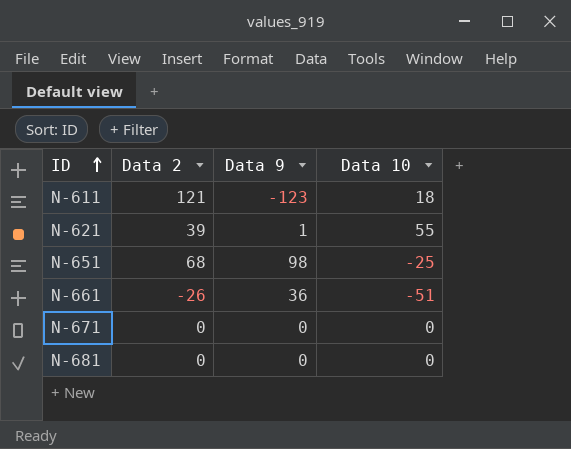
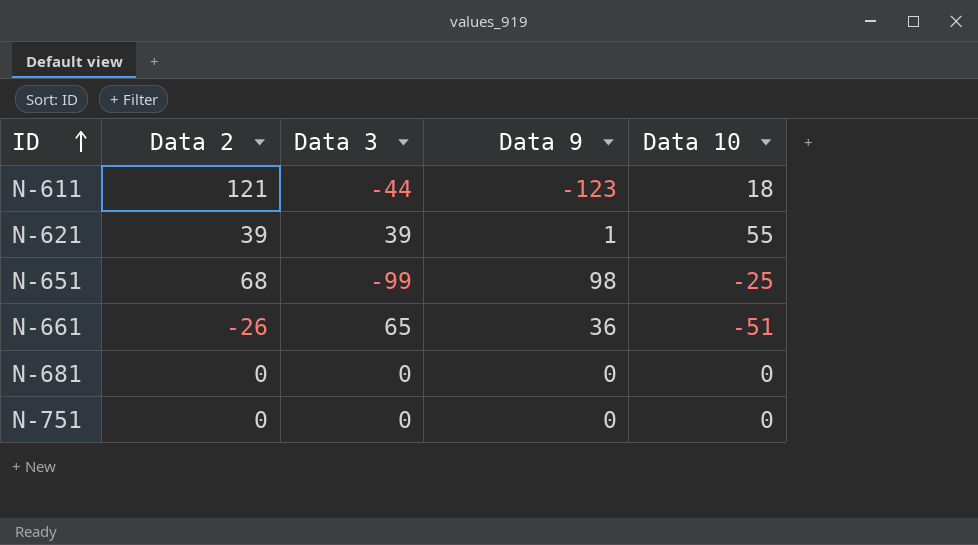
column Data 3 | position: none -> 3
row N-671: 0 | 0 | 0 -> none
row N-751: none -> 0 | 0 | 0 | 0

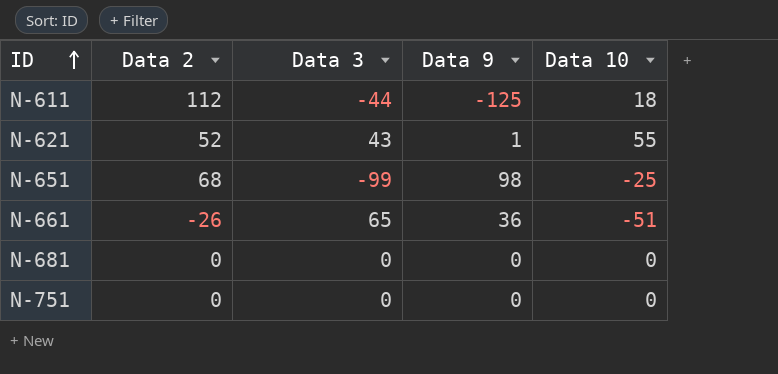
N-611 | Data 2: 121 -> 112
N-611 | Data 9: -123 -> -125
N-621 | Data 2: 39 -> 52
N-621 | Data 3: 39 -> 43

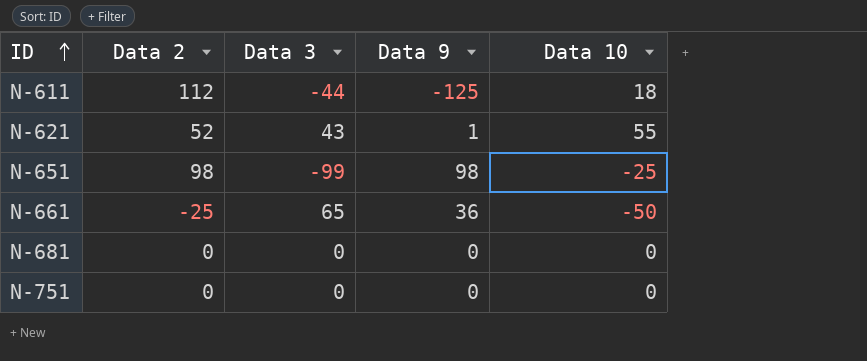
N-651 | Data 2: 68 -> 98
N-661 | Data 2: -26 -> -25
N-661 | Data 10: -51 -> -50

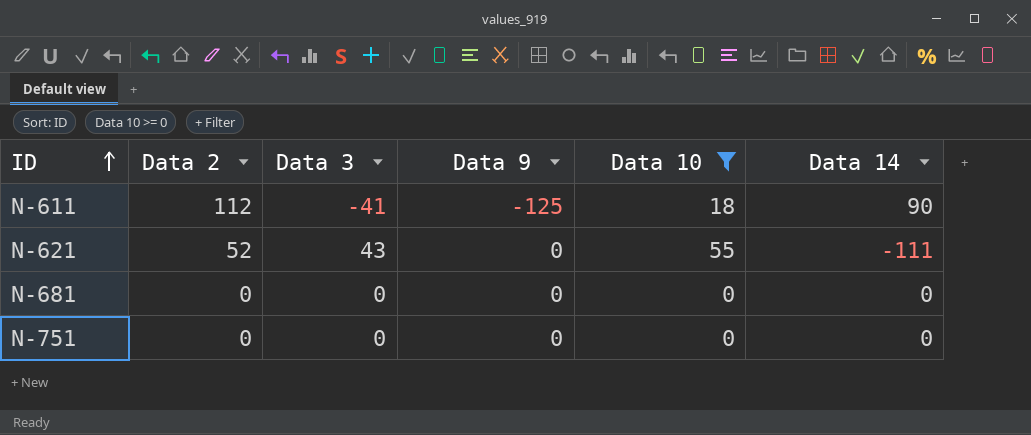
filter: none -> Data 10 >= 0
column Data 14 | position: none -> 6
N-611 | Data 3: -44 -> -41
N-621 | Data 9: 1 -> 0

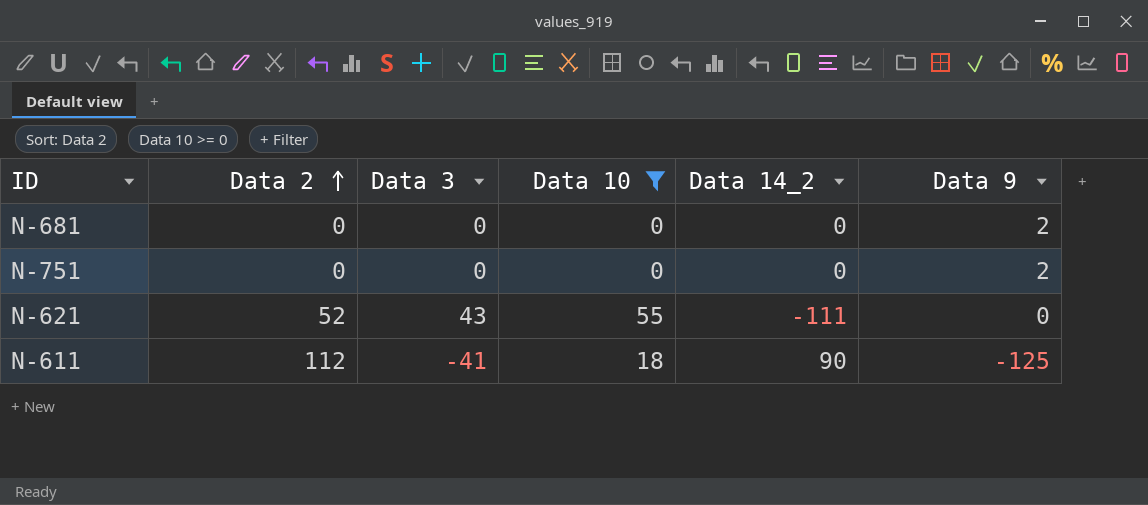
row order: ID ascending -> Data 2 ascending
column name: Data 14 -> Data 14_2
column Data 9 | position: 4 -> 6
N-681 | Data 9: 0 -> 2
N-751 | Data 9: 0 -> 2

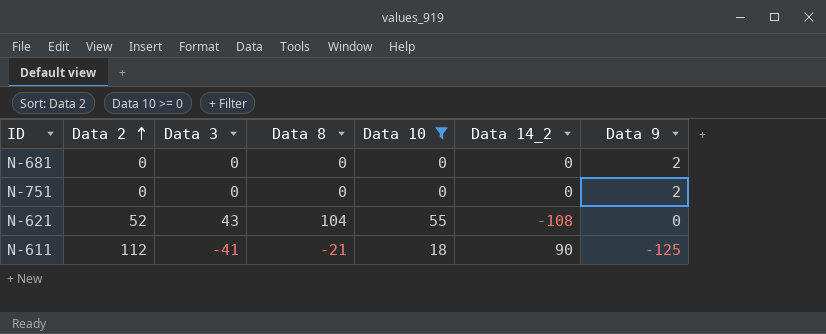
column Data 8 | position: none -> 4
N-621 | Data 14_2: -111 -> -108

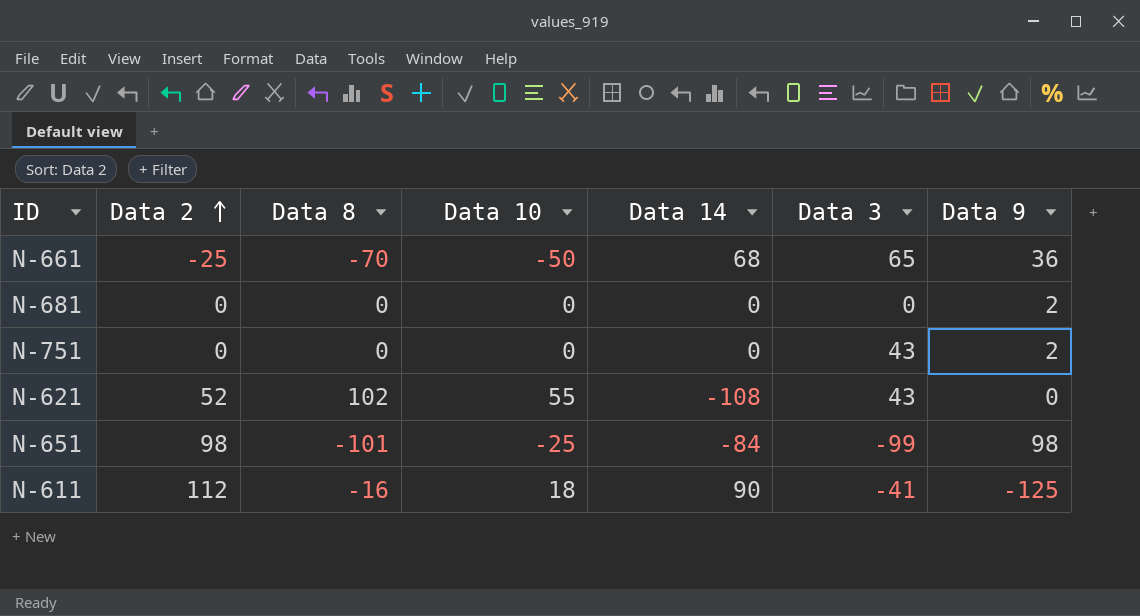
filter: Data 10 >= 0 -> none
column name: Data 14_2 -> Data 14
column Data 3 | position: 3 -> 6
N-751 | Data 3: 0 -> 43
N-621 | Data 8: 104 -> 102
N-611 | Data 8: -21 -> -16

